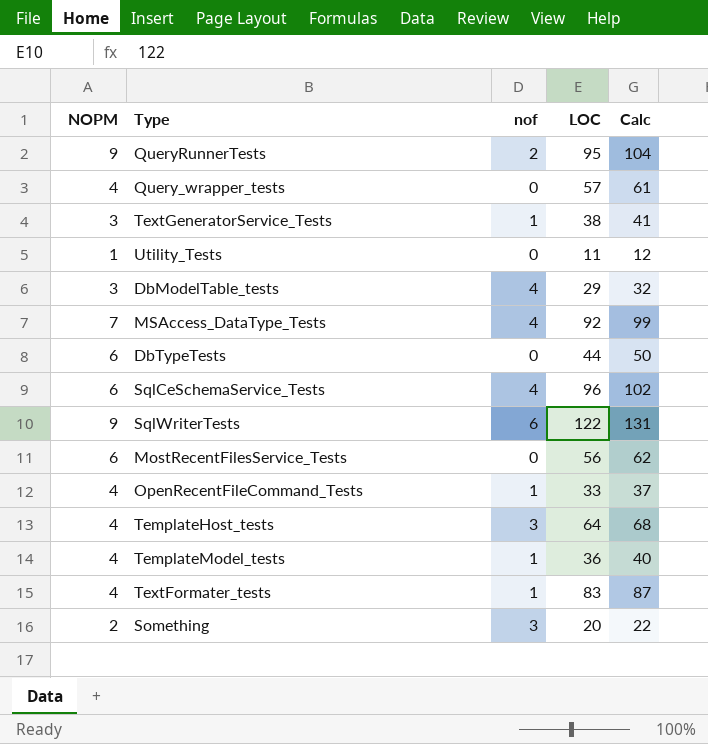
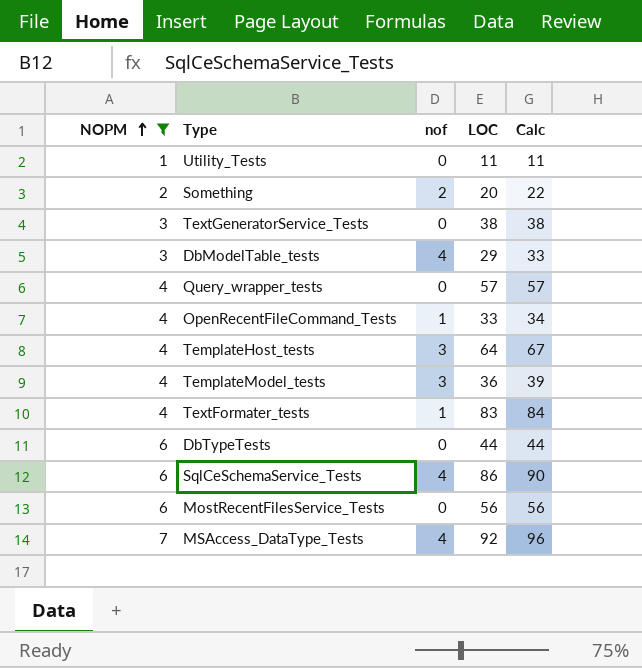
filter: none -> NOPM != 9
row order: none -> NOPM ascending
column Calc | formula: [NOPM] + [LOC] -> [nof] + [LOC]
Something | nof: 3 -> 2
TextGeneratorService_Tests | nof: 1 -> 0
TemplateModel_tests | nof: 1 -> 3
SqlCeSchemaService_Tests | LOC: 96 -> 86

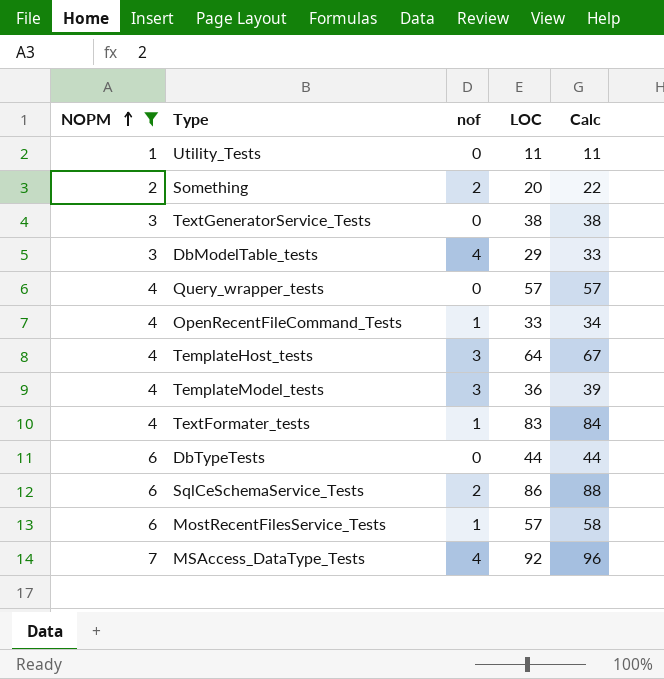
SqlCeSchemaService_Tests | nof: 4 -> 2
SqlCeSchemaService_Tests | Calc: 90 -> 88
MostRecentFilesService_Tests | nof: 0 -> 1
MostRecentFilesService_Tests | LOC: 56 -> 57
MostRecentFilesService_Tests | Calc: 56 -> 58

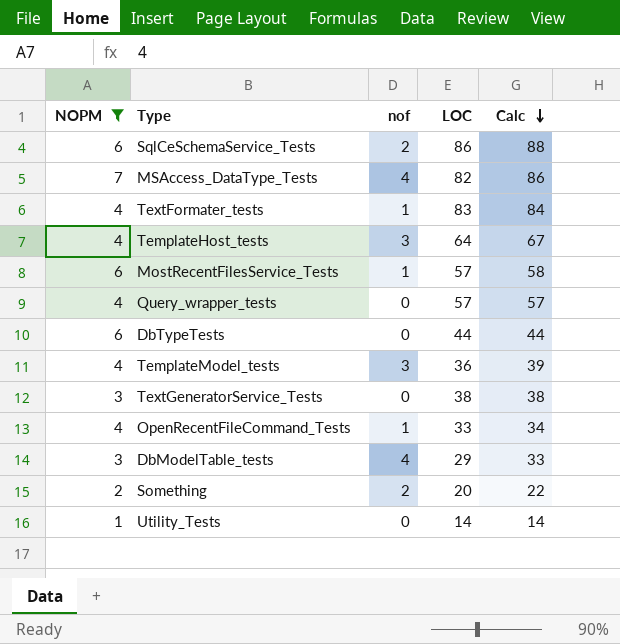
row order: NOPM ascending -> Calc descending
MSAccess_DataType_Tests | LOC: 92 -> 82
MSAccess_DataType_Tests | Calc: 96 -> 86
Utility_Tests | LOC: 11 -> 14
Utility_Tests | Calc: 11 -> 14

